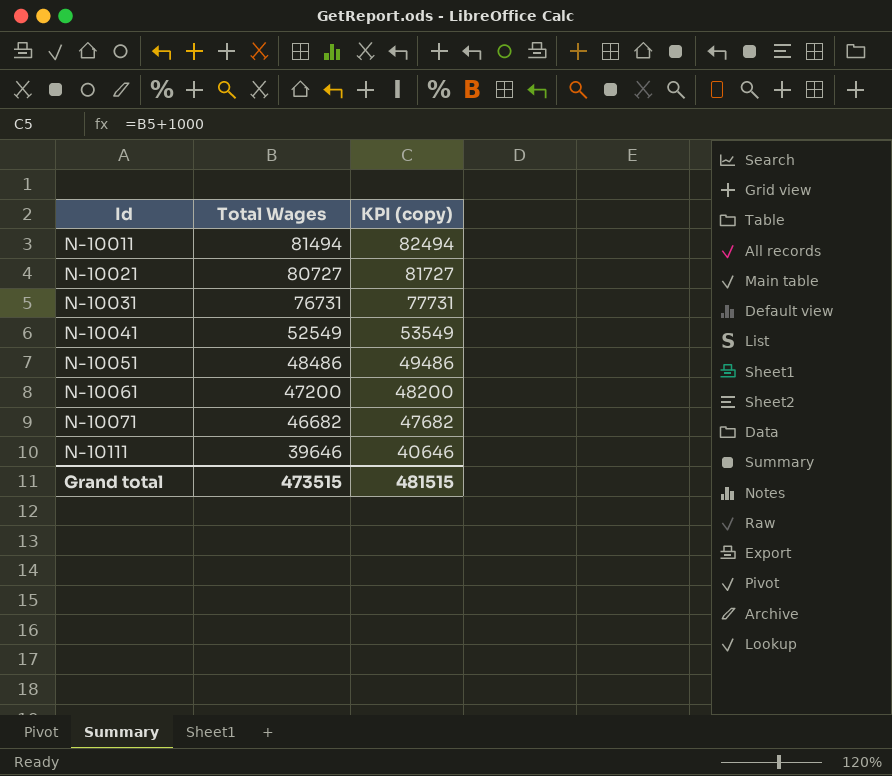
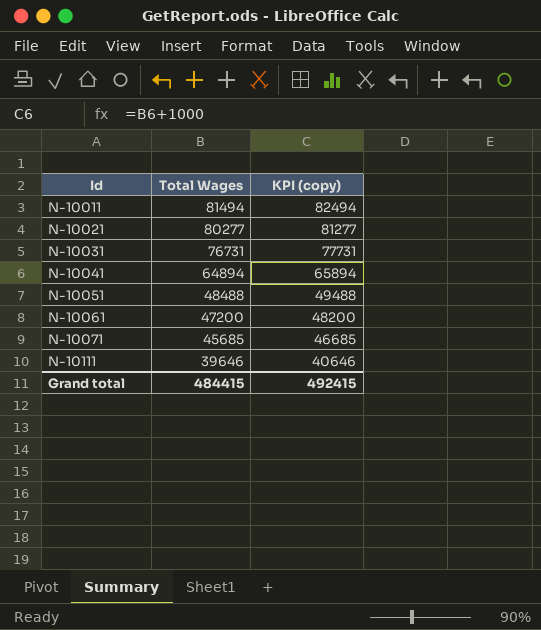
N-10021 | Total Wages: 80727 -> 80277
N-10021 | KPI (copy): 81727 -> 81277
N-10041 | Total Wages: 52549 -> 64894
N-10041 | KPI (copy): 53549 -> 65894
N-10051 | Total Wages: 48486 -> 48488
N-10051 | KPI (copy): 49486 -> 49488
N-10071 | Total Wages: 46682 -> 45685
N-10071 | KPI (copy): 47682 -> 46685
Grand total | Total Wages: 473515 -> 484415
Grand total | KPI (copy): 481515 -> 492415

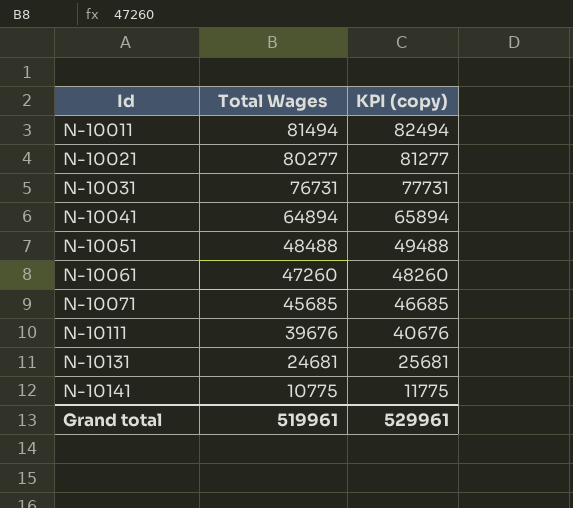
N-10061 | Total Wages: 47200 -> 47260
N-10061 | KPI (copy): 48200 -> 48260
N-10111 | Total Wages: 39646 -> 39676
N-10111 | KPI (copy): 40646 -> 40676
row N-10131: none -> 24681 | 25681
row N-10141: none -> 10775 | 11775
Grand total | Total Wages: 484415 -> 519961
Grand total | KPI (copy): 492415 -> 529961

